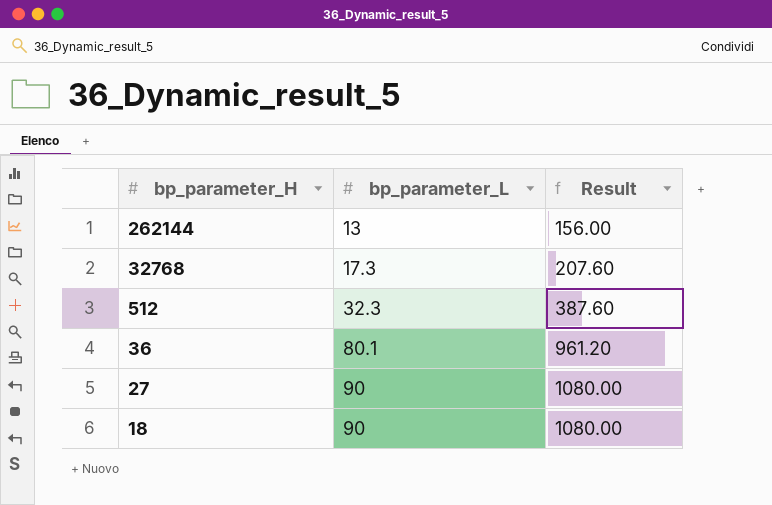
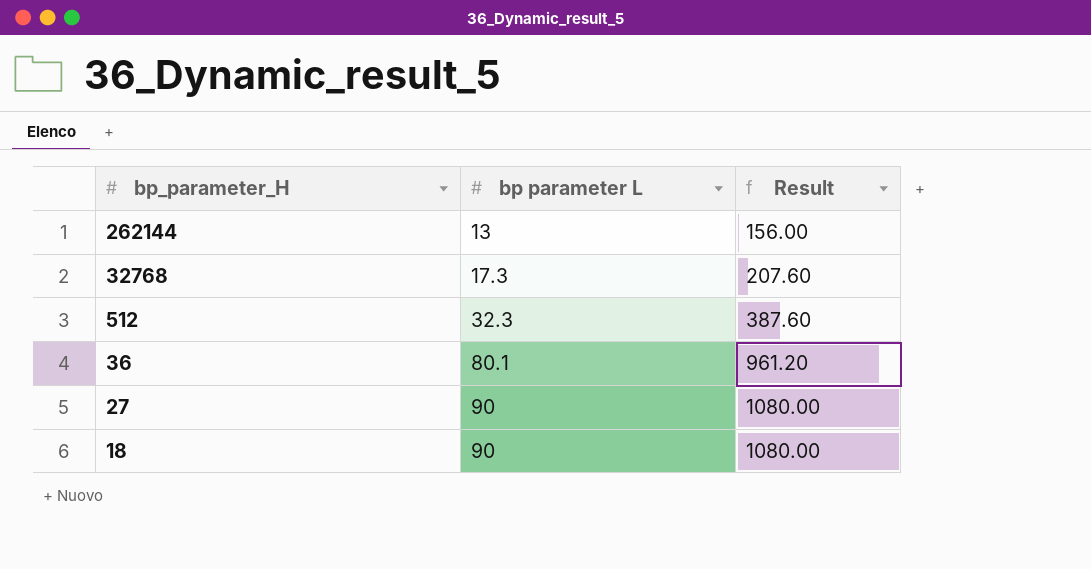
column name: bp_parameter_L -> bp parameter L

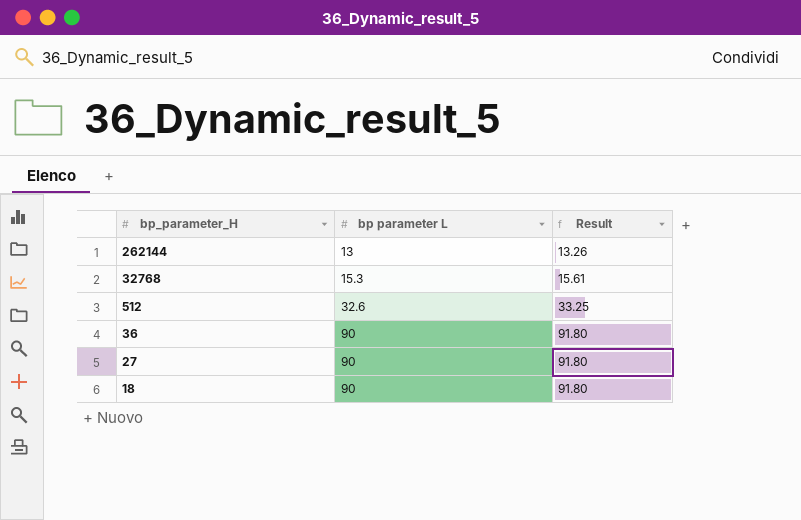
column Result | formula: [bp parameter L] * 12 -> [bp parameter L] * 1.02
32768 | bp parameter L: 17.3 -> 15.3
512 | bp parameter L: 32.3 -> 32.6
36 | bp parameter L: 80.1 -> 90

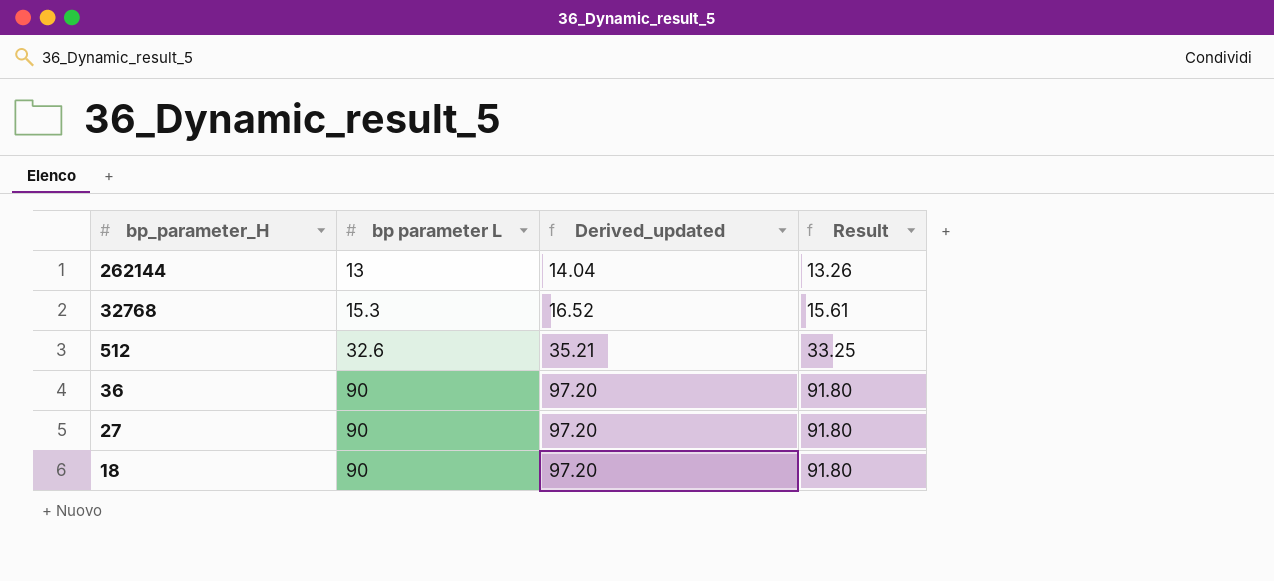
column Derived_updated | formula: none -> [bp parameter L] * 1.08

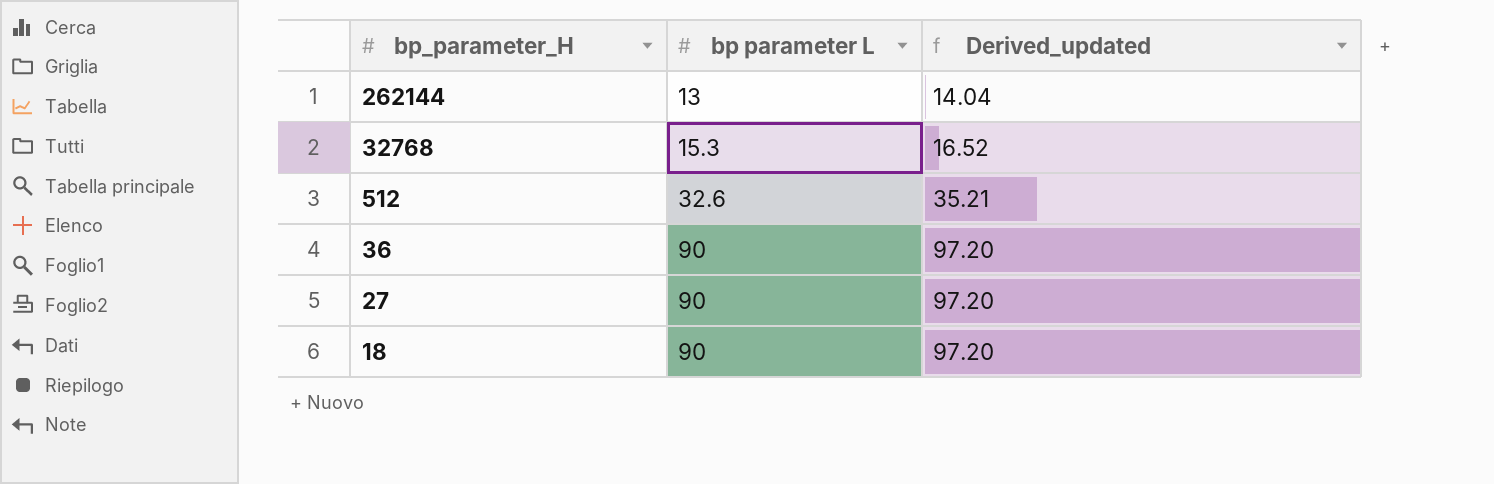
column Result | formula: [bp parameter L] * 1.02 -> none

